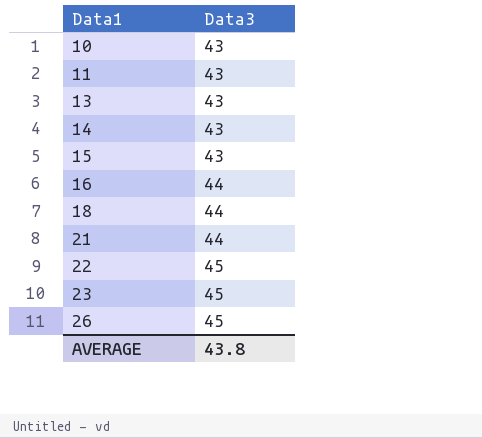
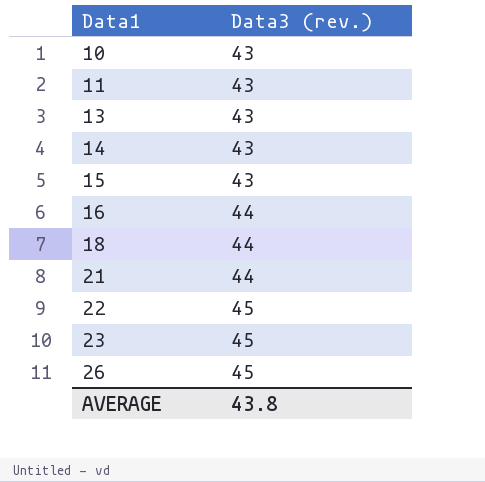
column name: Data3 -> Data3 (rev.)

